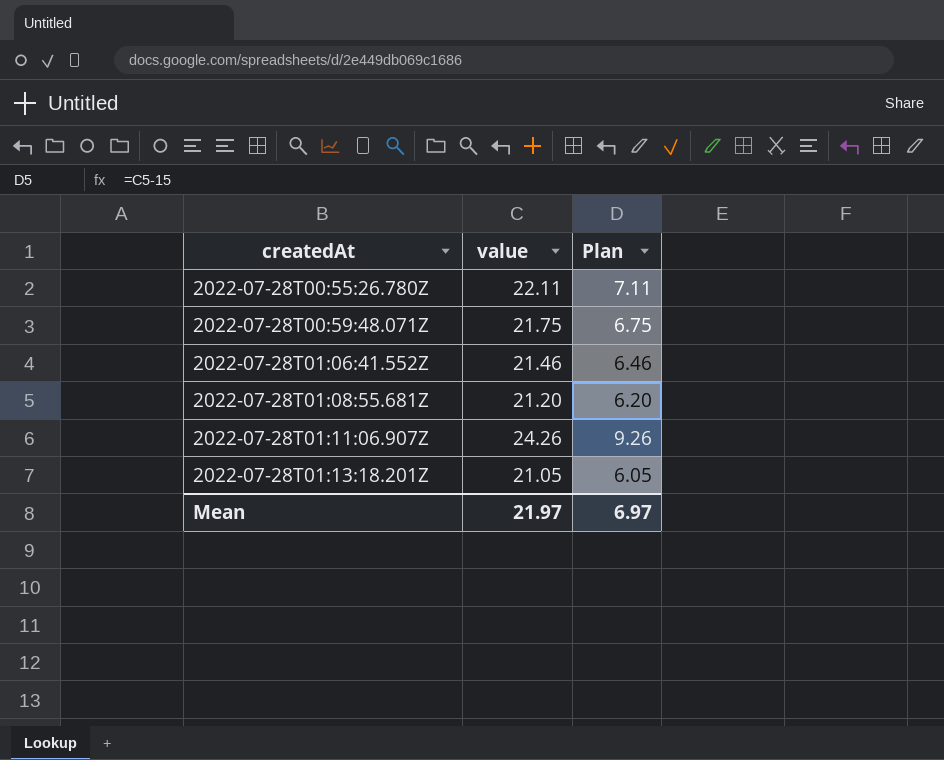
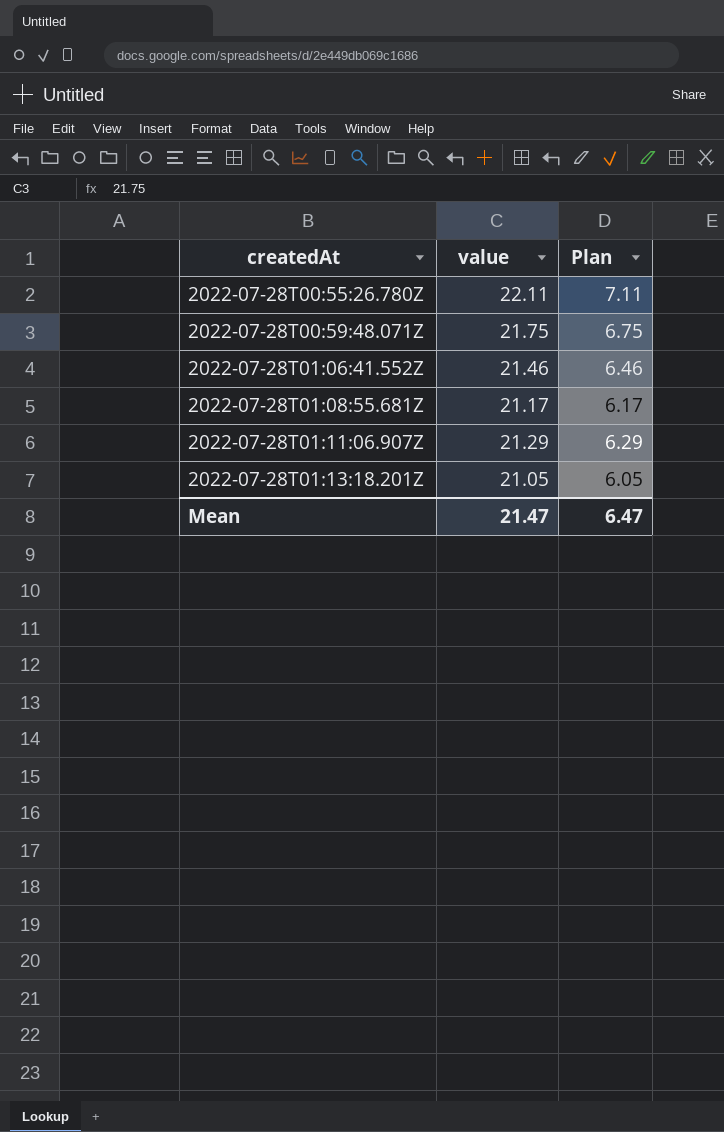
2022-07-28T01:08:55.681Z | value: 21.20 -> 21.17
2022-07-28T01:08:55.681Z | Plan: 6.20 -> 6.17
2022-07-28T01:11:06.907Z | value: 24.26 -> 21.29
2022-07-28T01:11:06.907Z | Plan: 9.26 -> 6.29
Mean | value: 21.97 -> 21.47
Mean | Plan: 6.97 -> 6.47

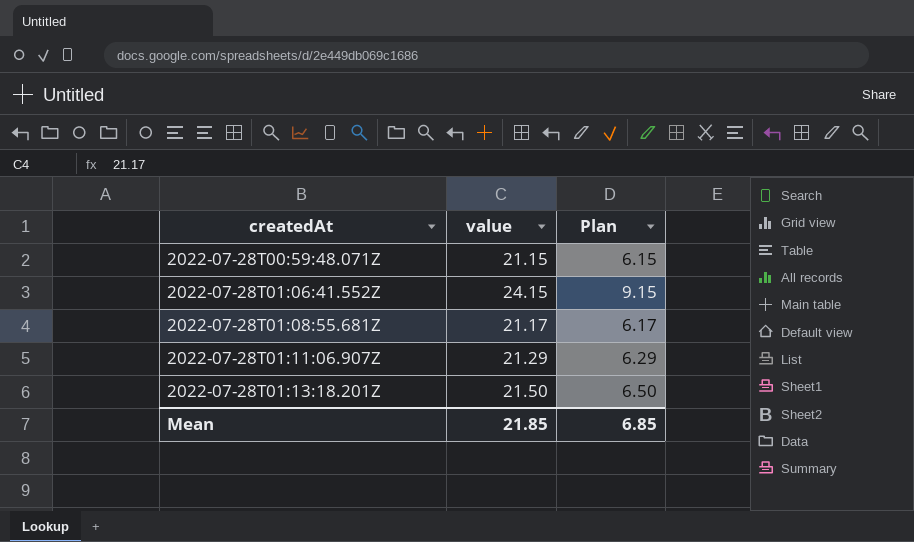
row 2022-07-28T00:55:26.780Z: 22.11 | 7.11 -> none
2022-07-28T00:59:48.071Z | value: 21.75 -> 21.15
2022-07-28T00:59:48.071Z | Plan: 6.75 -> 6.15
2022-07-28T01:06:41.552Z | value: 21.46 -> 24.15
2022-07-28T01:06:41.552Z | Plan: 6.46 -> 9.15
2022-07-28T01:13:18.201Z | value: 21.05 -> 21.50
2022-07-28T01:13:18.201Z | Plan: 6.05 -> 6.50
Mean | value: 21.47 -> 21.85
Mean | Plan: 6.47 -> 6.85

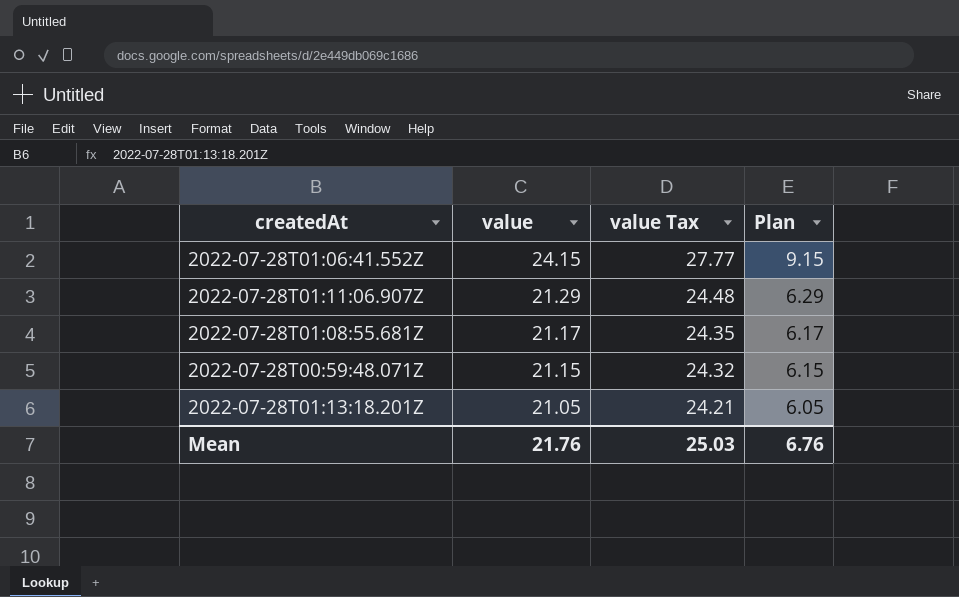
row order: createdAt ascending -> value descending
column value Tax | formula: none -> [value] * 1.15
2022-07-28T01:13:18.201Z | value: 21.50 -> 21.05
2022-07-28T01:13:18.201Z | Plan: 6.50 -> 6.05
Mean | value: 21.85 -> 21.76
Mean | Plan: 6.85 -> 6.76

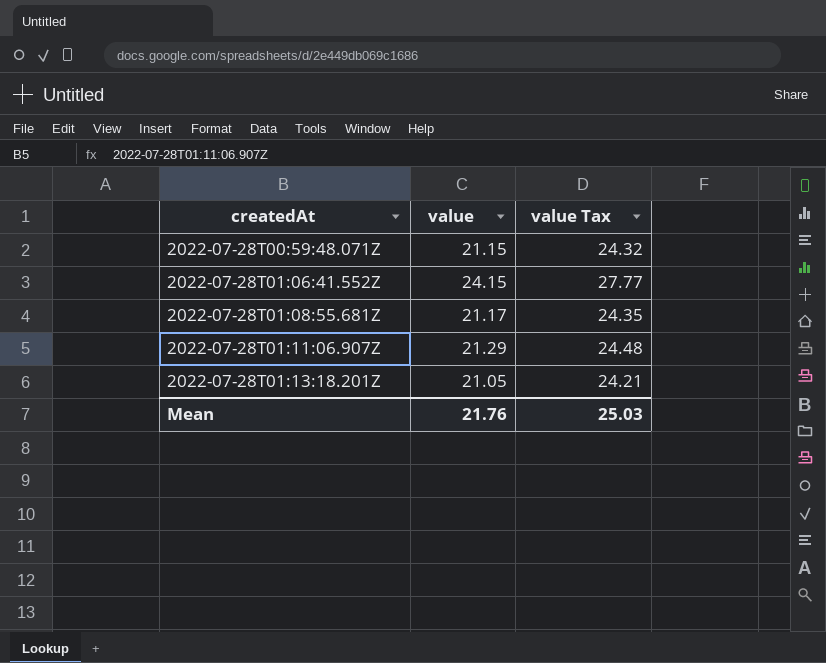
row order: value descending -> createdAt ascending
column Plan | formula: [value] - 15 -> none

